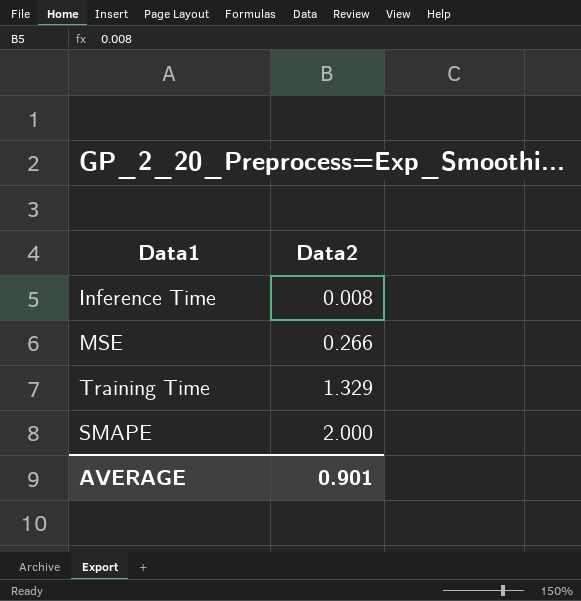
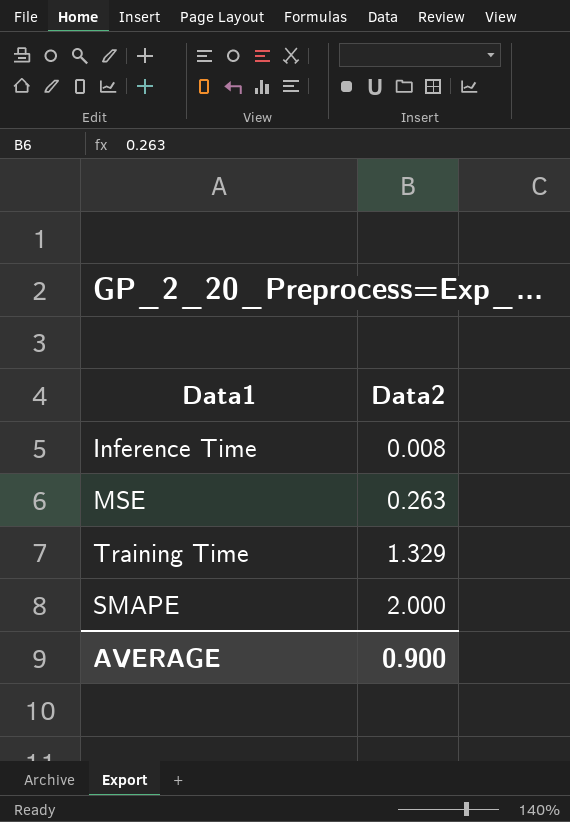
MSE | Data2: 0.266 -> 0.263
AVERAGE | Data2: 0.901 -> 0.900

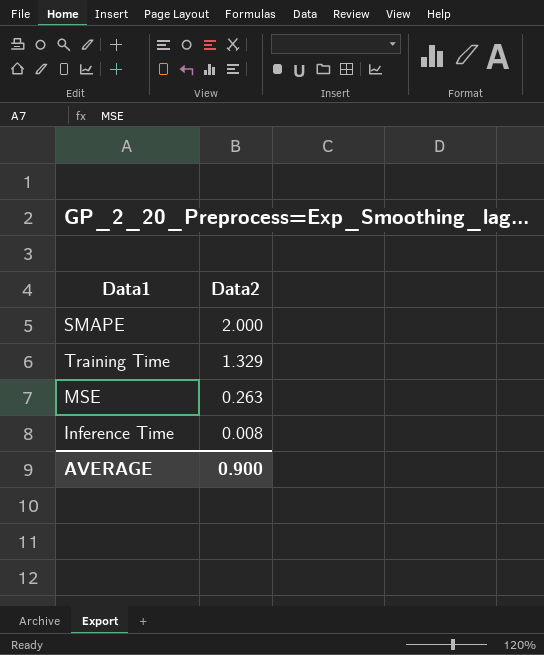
row order: Data2 ascending -> Data2 descending

